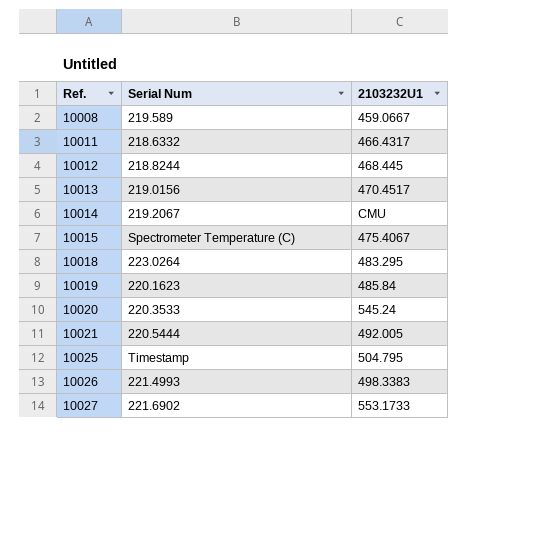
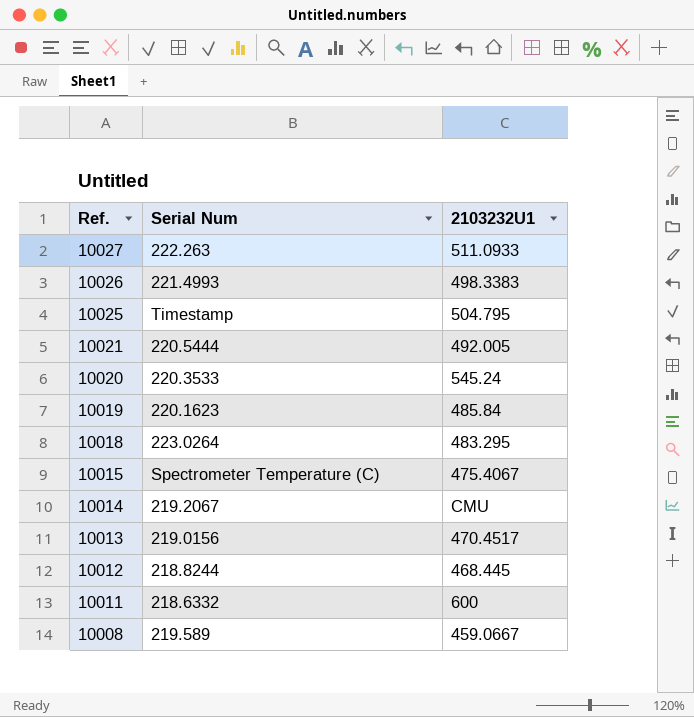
row order: Ref. ascending -> Ref. descending
10027 | Serial Num: 221.6902 -> 222.263
10027 | 2103232U1: 553.1733 -> 511.0933
10011 | 2103232U1: 466.4317 -> 600

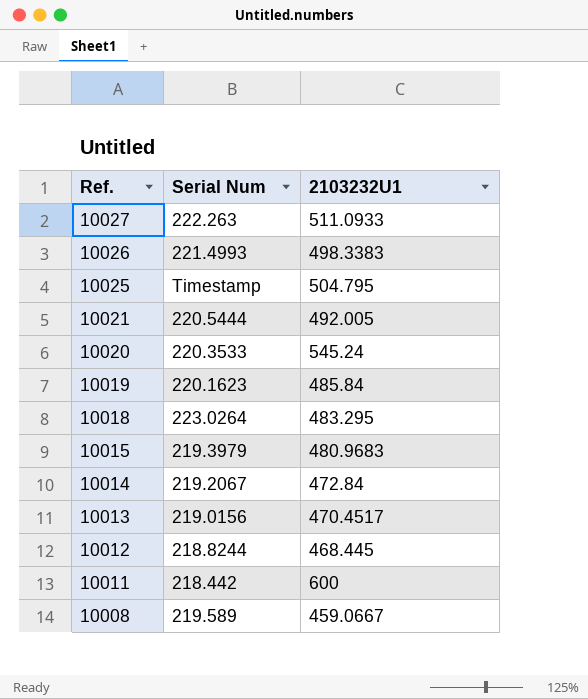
10015 | Serial Num: Spectrometer Temperature (C) -> 219.3979
10015 | 2103232U1: 475.4067 -> 480.9683
10014 | 2103232U1: CMU -> 472.84
10011 | Serial Num: 218.6332 -> 218.442

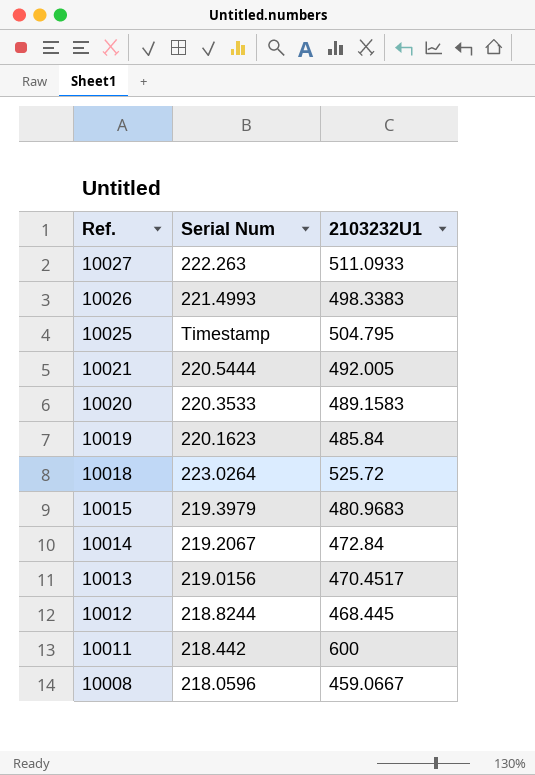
10020 | 2103232U1: 545.24 -> 489.1583
10018 | 2103232U1: 483.295 -> 525.72
10008 | Serial Num: 219.589 -> 218.0596

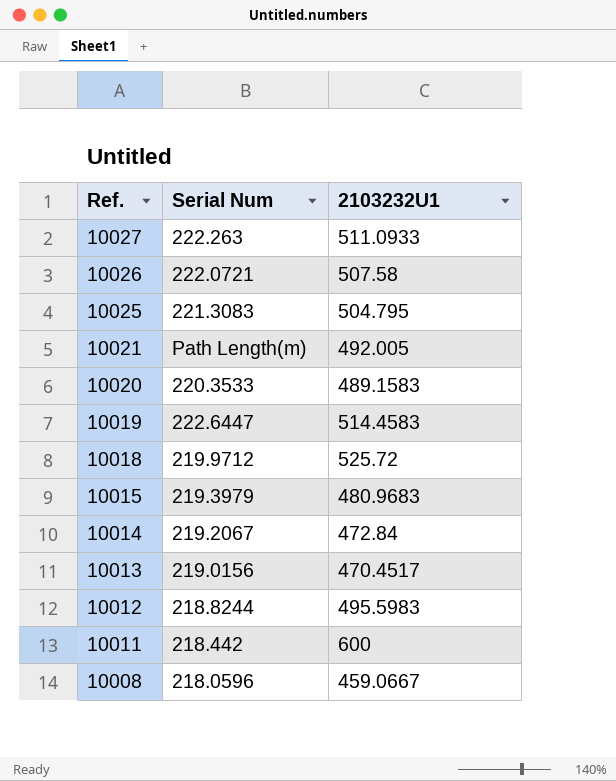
10026 | Serial Num: 221.4993 -> 222.0721
10026 | 2103232U1: 498.3383 -> 507.58
10025 | Serial Num: Timestamp -> 221.3083
10021 | Serial Num: 220.5444 -> Path Length(m)
10019 | Serial Num: 220.1623 -> 222.6447
10019 | 2103232U1: 485.84 -> 514.4583
10018 | Serial Num: 223.0264 -> 219.9712
10012 | 2103232U1: 468.445 -> 495.5983

